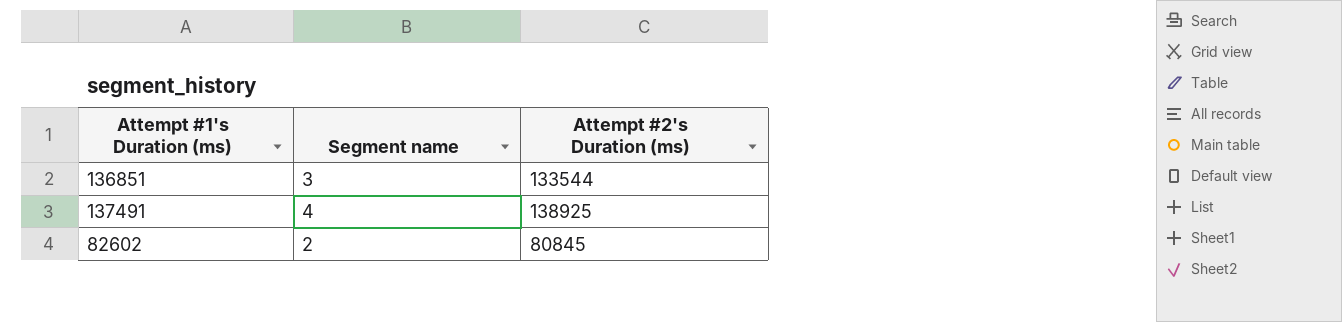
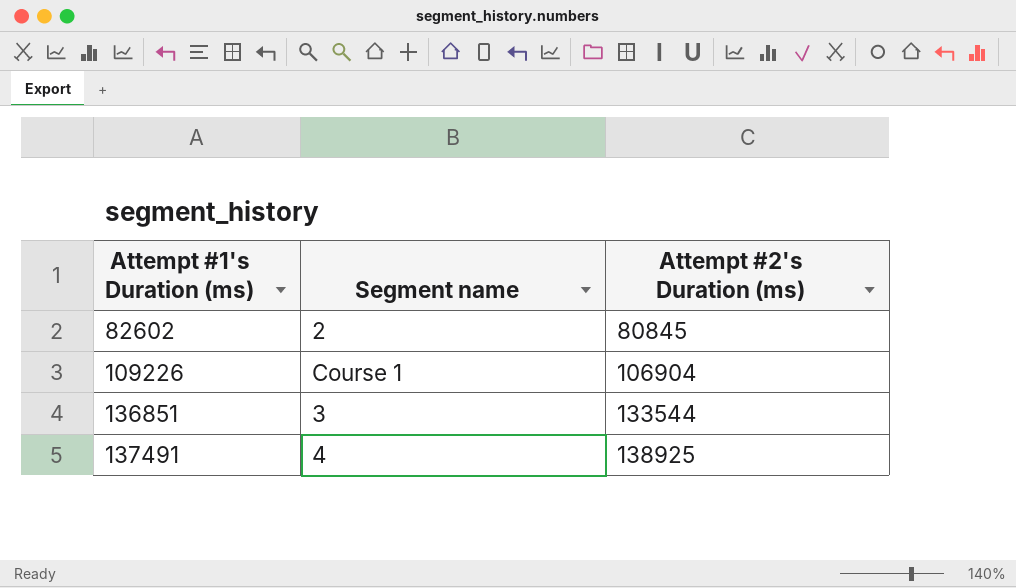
row order: none -> Attempt #1's Duration (ms) ascending
row 109226: none -> Course 1 | 106904

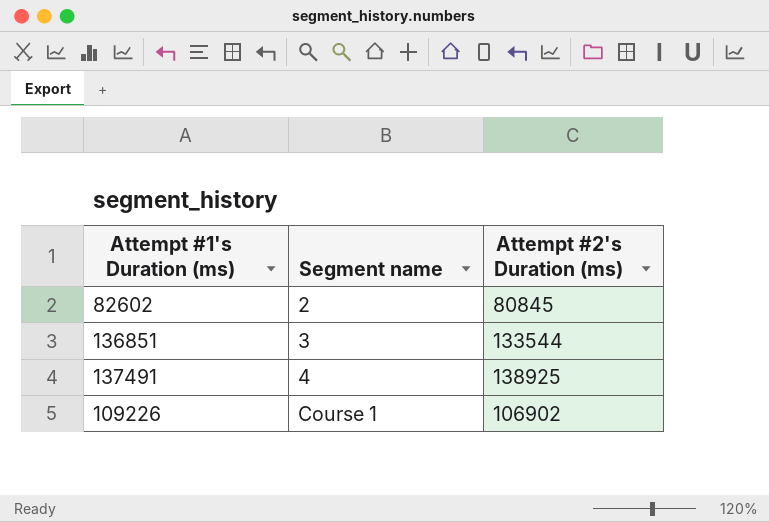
row order: Attempt #1's Duration (ms) ascending -> Segment name ascending
109226 | Attempt #2's Duration (ms): 106904 -> 106902

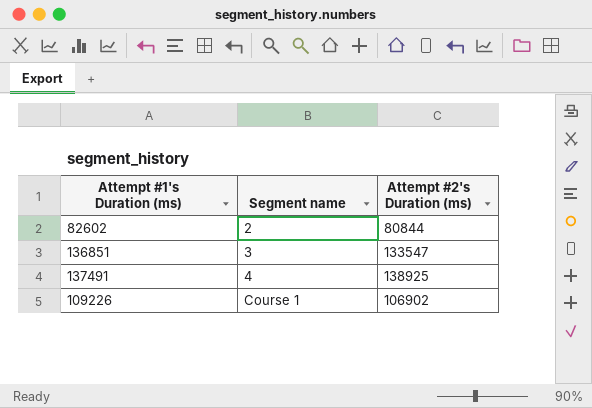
82602 | Attempt #2's Duration (ms): 80845 -> 80844
136851 | Attempt #2's Duration (ms): 133544 -> 133547

